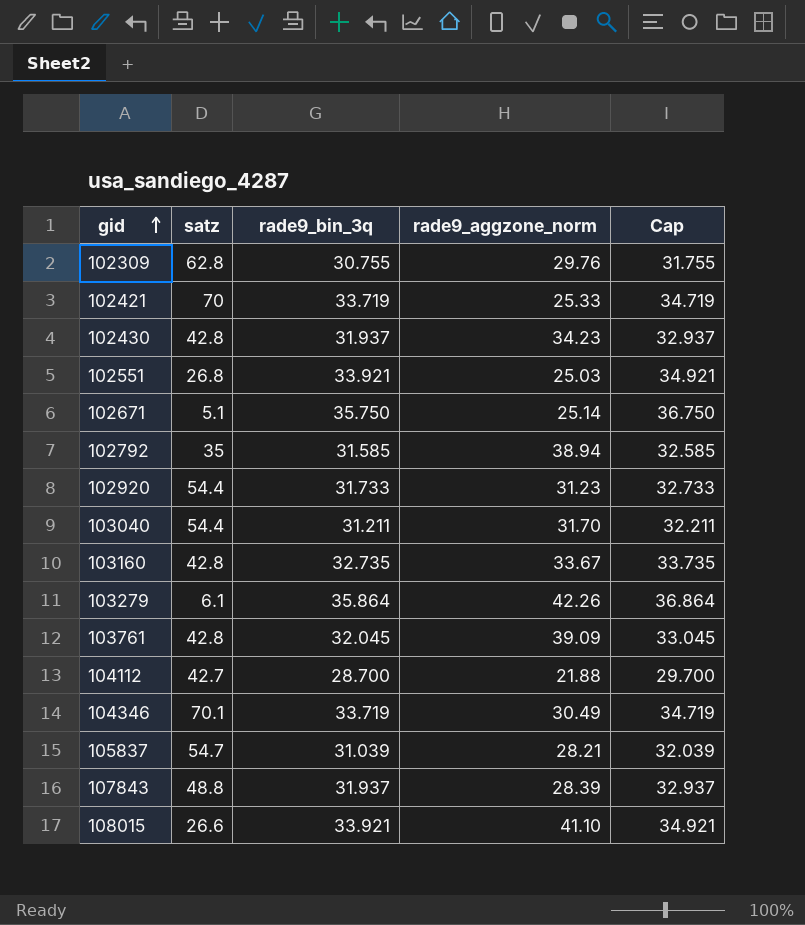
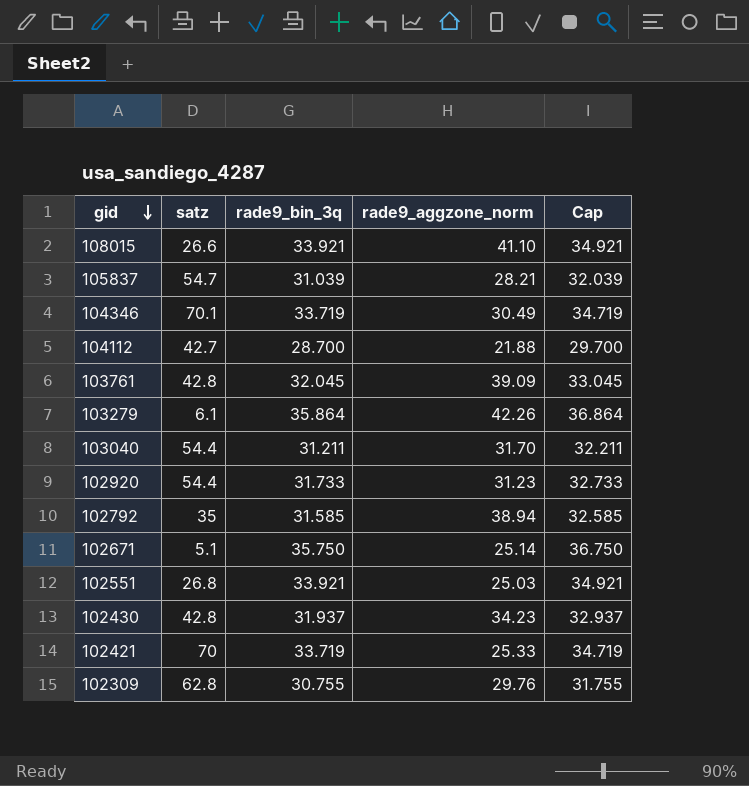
row order: gid ascending -> gid descending
row 103160: 42.8 | 32.735 | 33.67 | 33.735 -> none
row 107843: 48.8 | 31.937 | 28.39 | 32.937 -> none

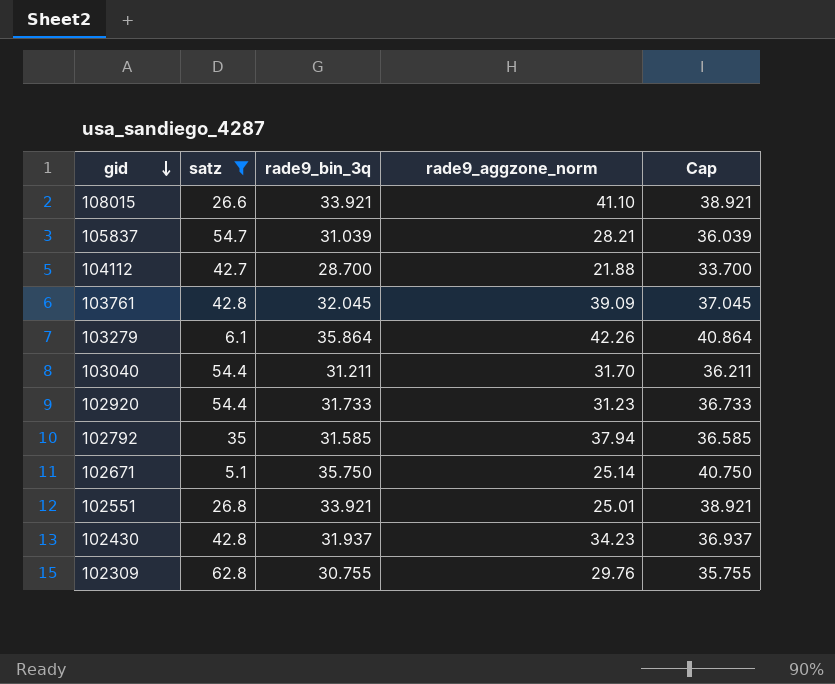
filter: none -> satz <= 62.8
column Cap | formula: [rade9_bin_3q] + 1 -> [rade9_bin_3q] + 5
102792 | rade9_aggzone_norm: 38.94 -> 37.94
102551 | rade9_aggzone_norm: 25.03 -> 25.01

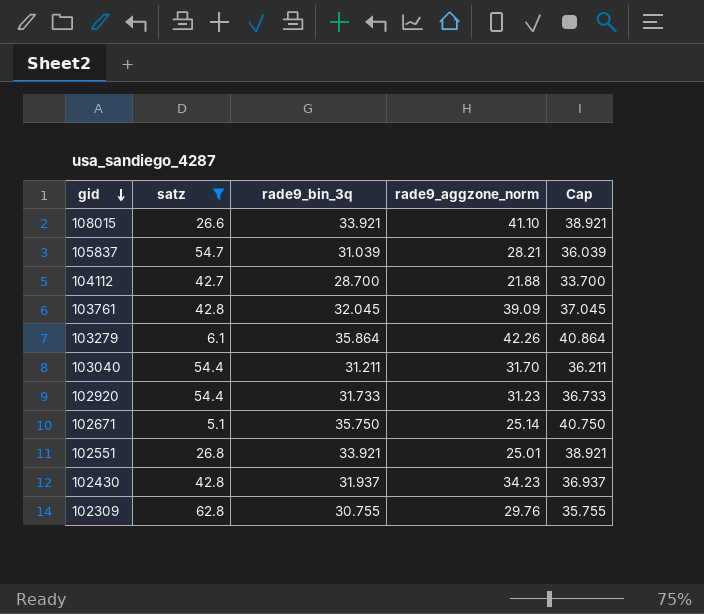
row 102792: 35 | 31.585 | 37.94 | 36.585 -> none

